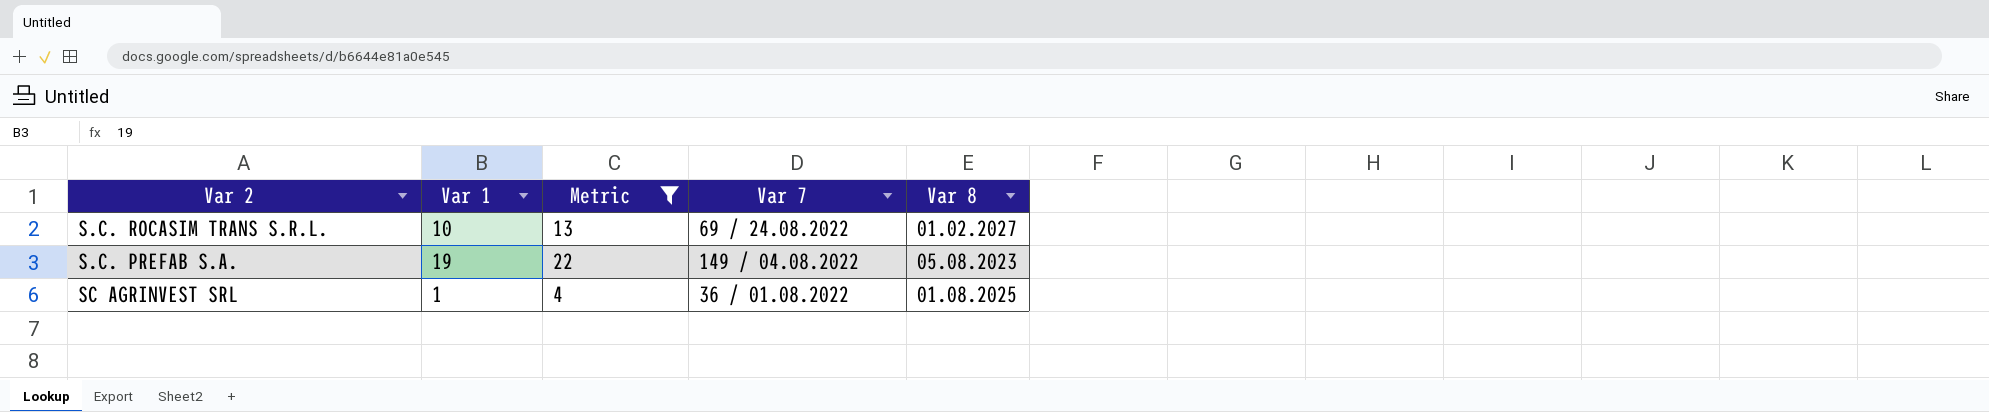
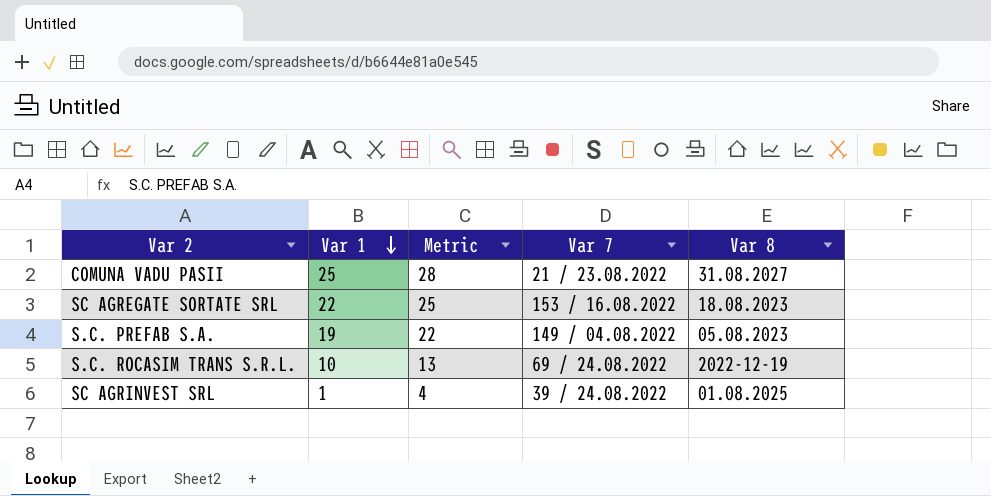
filter: Metric <= 22 -> none
row order: none -> Var 1 descending
S.C. ROCASIM TRANS S.R.L. | Var 8: 01.02.2027 -> 2022-12-19
SC AGRINVEST SRL | Var 7: 36 / 01.08.2022 -> 39 / 24.08.2022

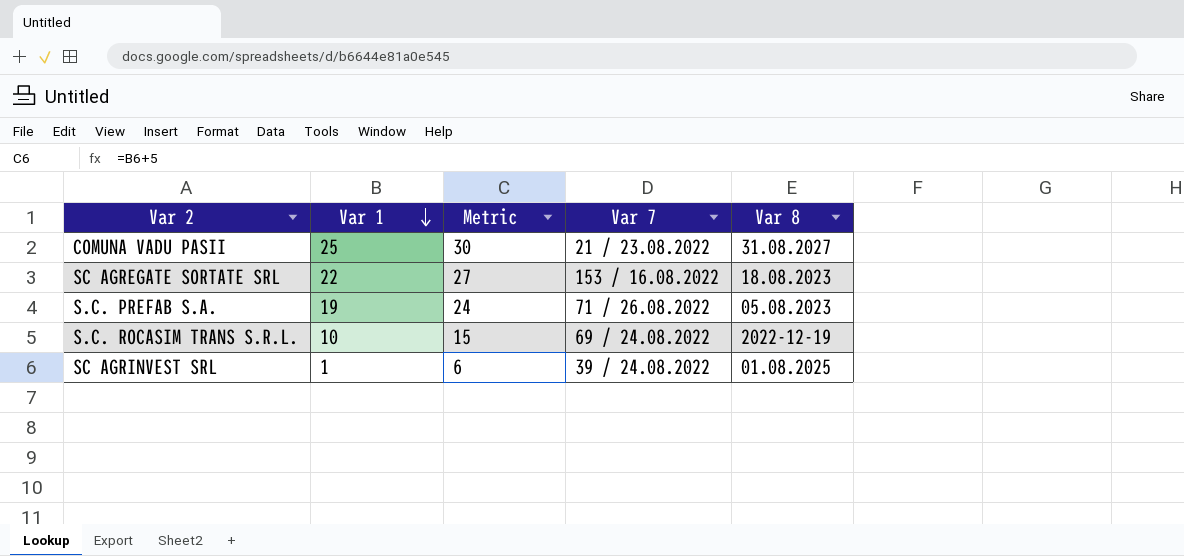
column Metric | formula: [Var 1] + 3 -> [Var 1] + 5
S.C. PREFAB S.A. | Var 7: 149 / 04.08.2022 -> 71 / 26.08.2022

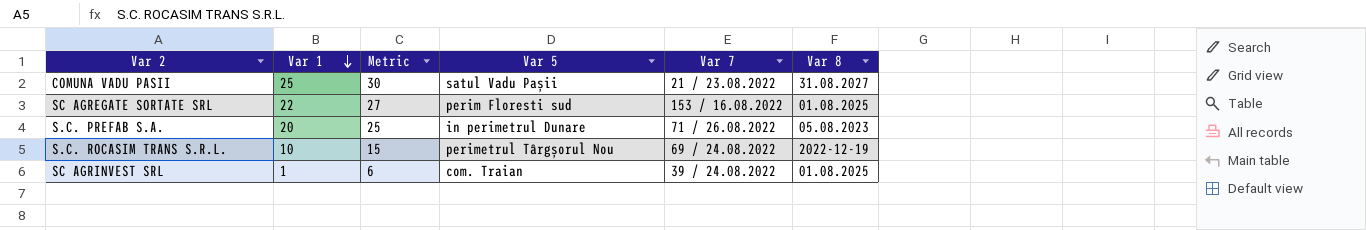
column Var 5 | position: none -> 4
SC AGREGATE SORTATE SRL | Var 8: 18.08.2023 -> 01.08.2025
S.C. PREFAB S.A. | Var 1: 19 -> 20
S.C. PREFAB S.A. | Metric: 24 -> 25

